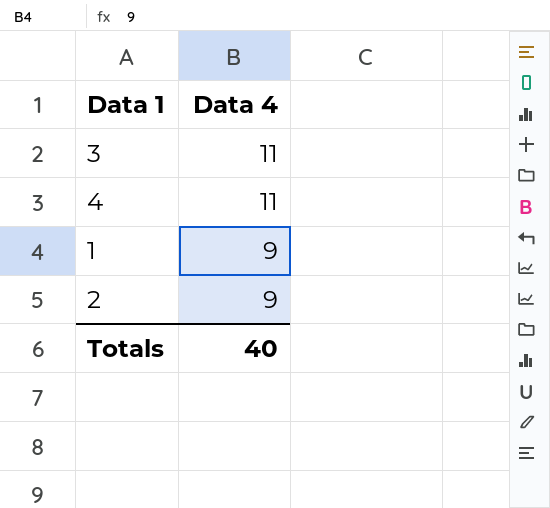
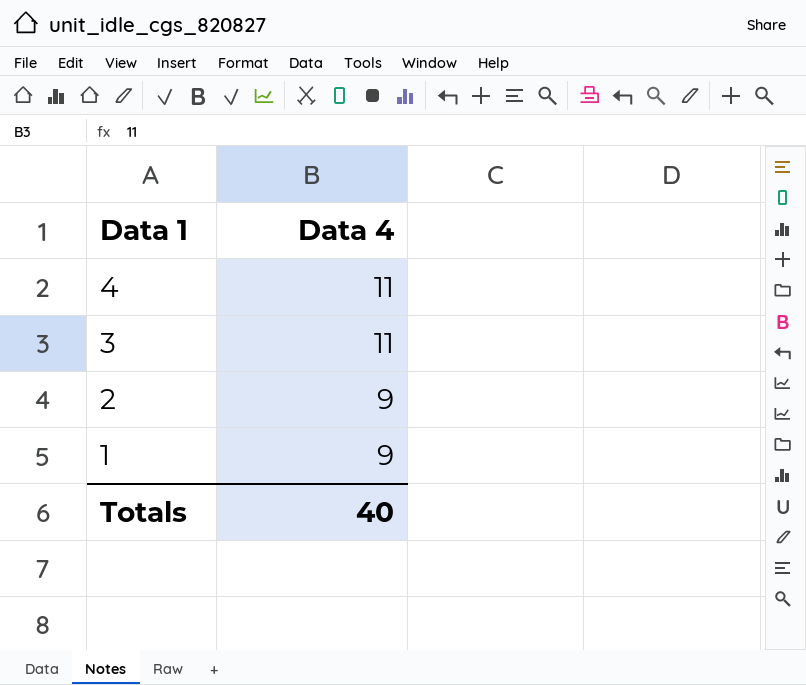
row order: Data 4 descending -> Data 1 descending

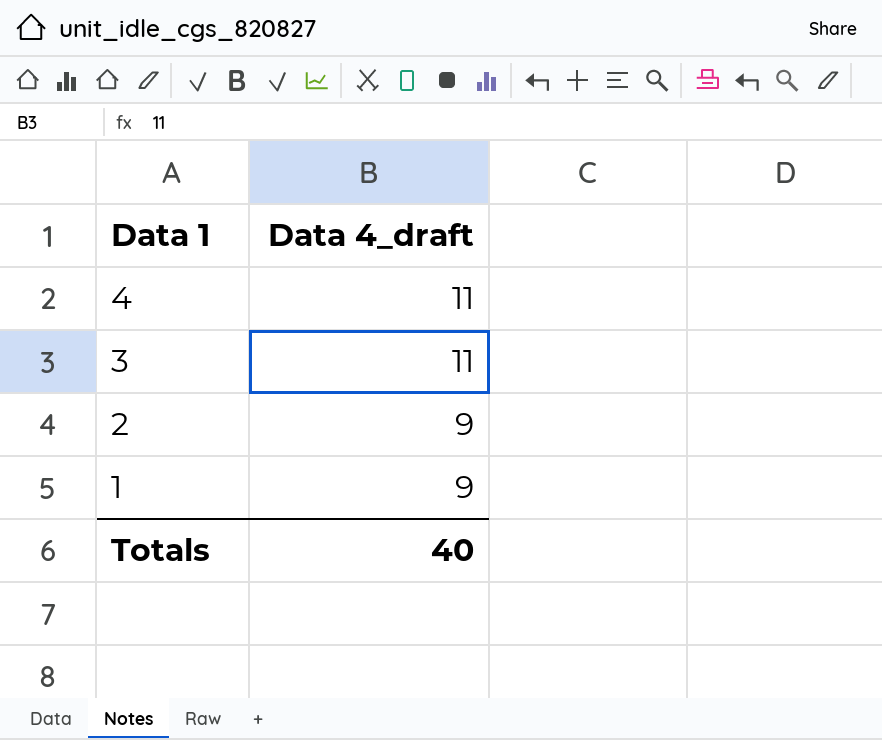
column name: Data 4 -> Data 4_draft

